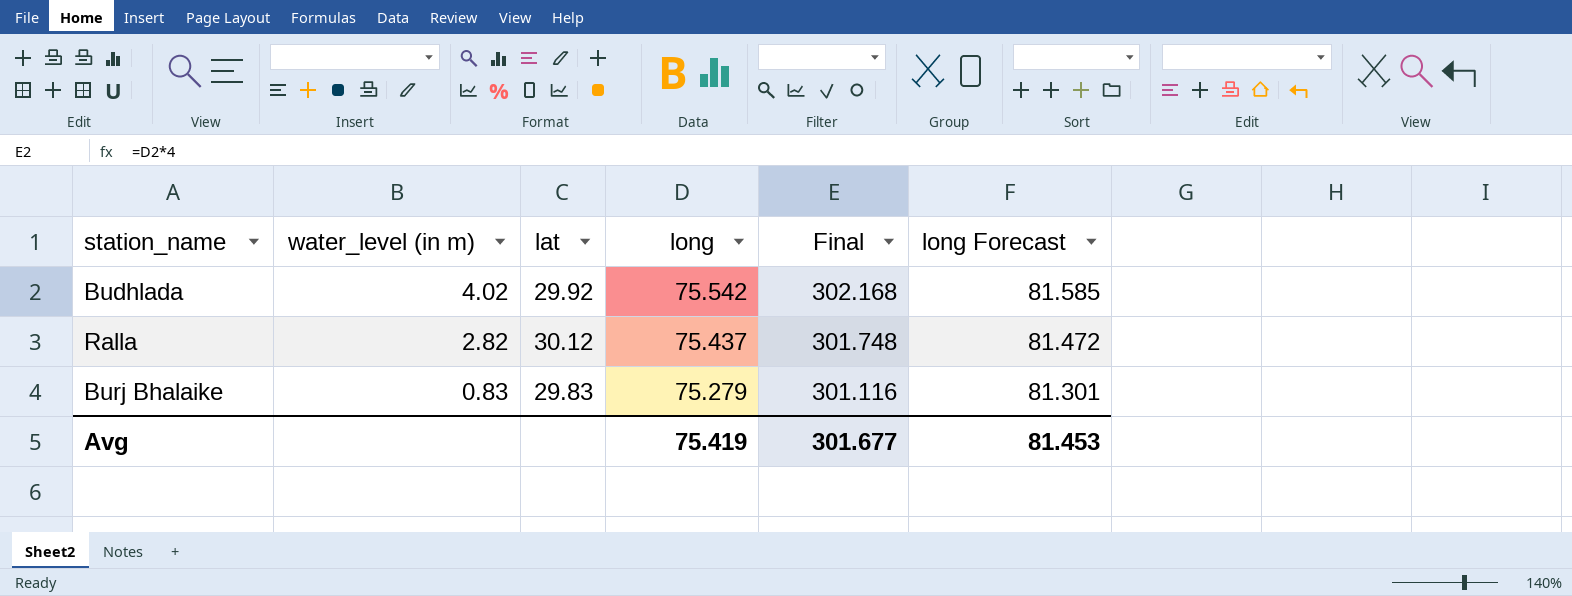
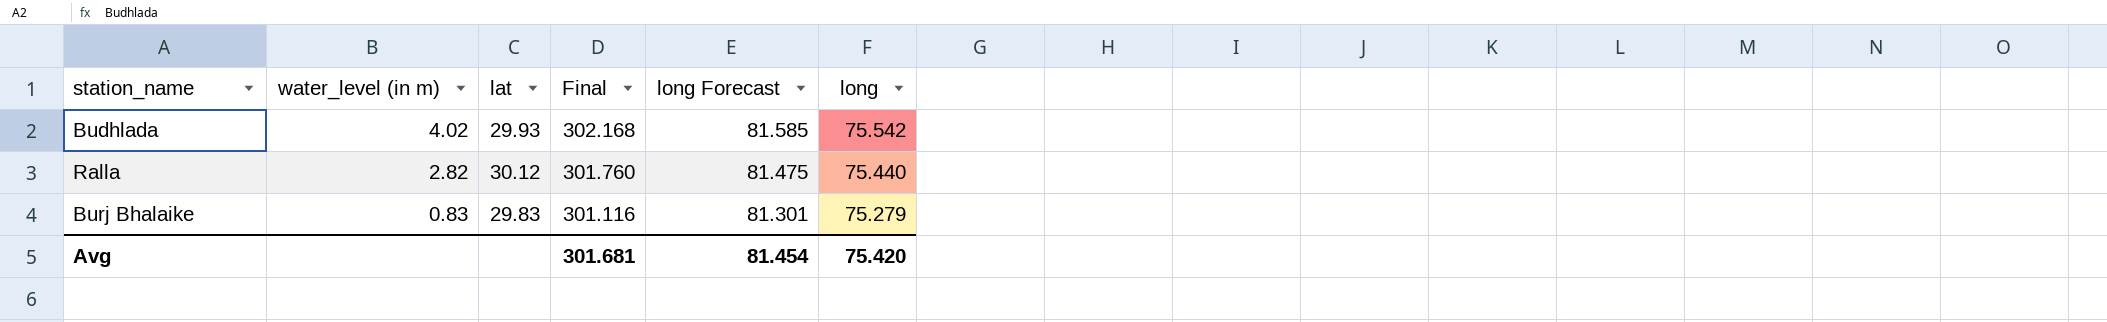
column long | position: 4 -> 6
Budhlada | lat: 29.92 -> 29.93
Ralla | Final: 301.748 -> 301.760
Ralla | long Forecast: 81.472 -> 81.475
Ralla | long: 75.437 -> 75.440
Avg | Final: 301.677 -> 301.681
Avg | long Forecast: 81.453 -> 81.454
Avg | long: 75.419 -> 75.420

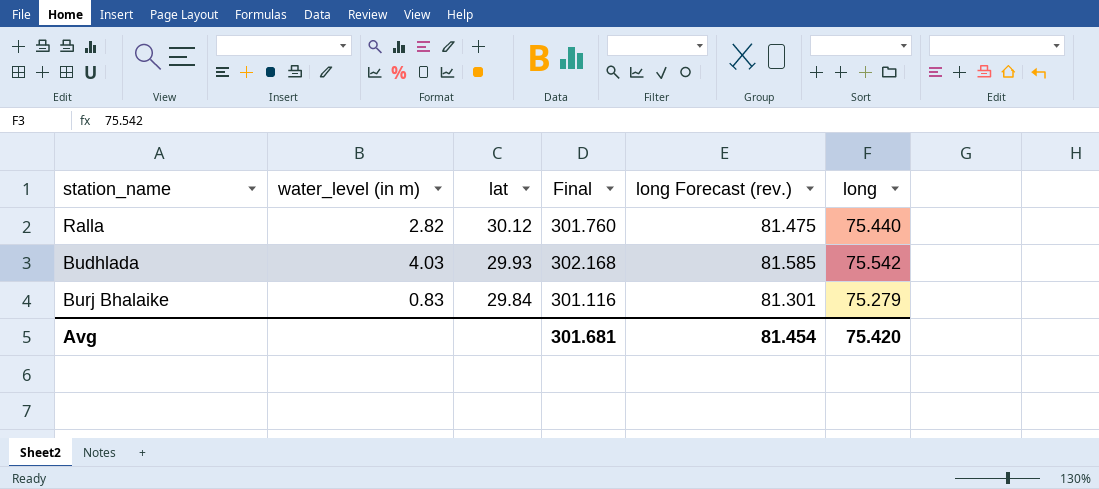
row order: water_level (in m) descending -> lat descending
column name: long Forecast -> long Forecast (rev.)
Budhlada | water_level (in m): 4.02 -> 4.03
Burj Bhalaike | lat: 29.83 -> 29.84

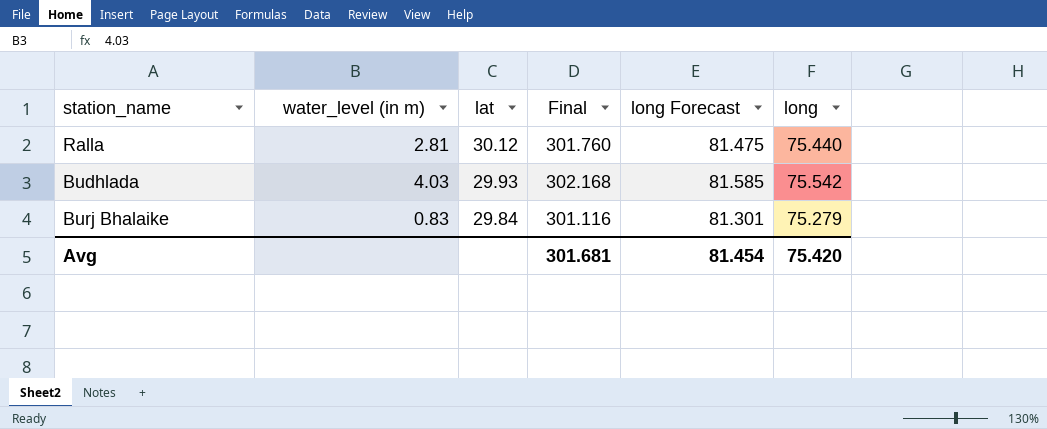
column name: long Forecast (rev.) -> long Forecast
Ralla | water_level (in m): 2.82 -> 2.81

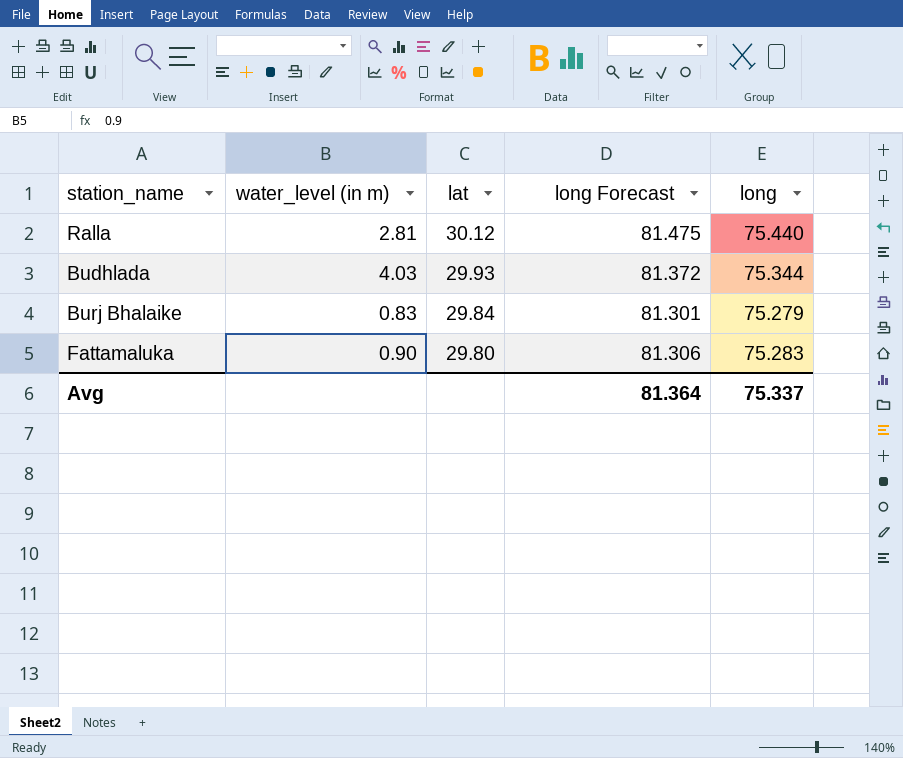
column Final | formula: [long] * 4 -> none
Budhlada | long Forecast: 81.585 -> 81.372
Budhlada | long: 75.542 -> 75.344
row Fattamaluka: none -> 0.90 | 29.80 | 81.306 | 75.283
Avg | long Forecast: 81.454 -> 81.364
Avg | long: 75.420 -> 75.337

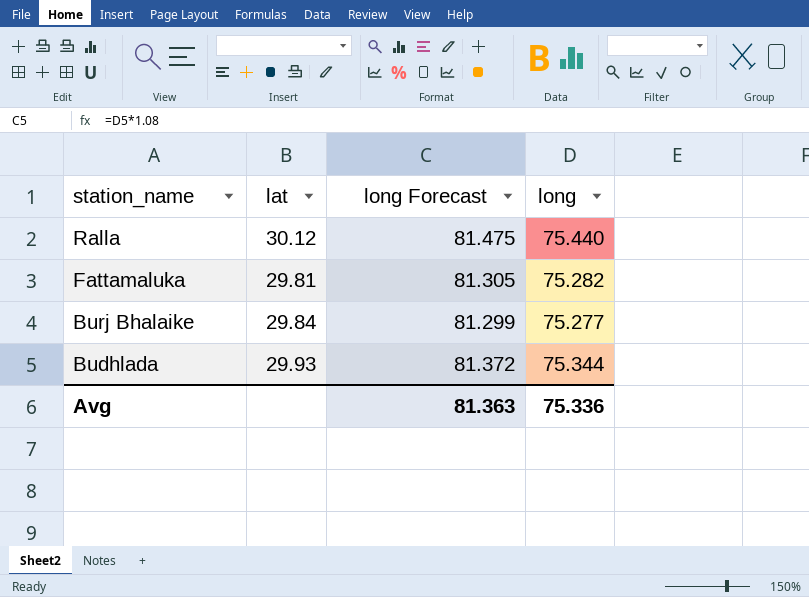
row order: lat descending -> station_name descending
column water_level (in m) | position: 2 -> none
Fattamaluka | lat: 29.80 -> 29.81
Fattamaluka | long Forecast: 81.306 -> 81.305
Fattamaluka | long: 75.283 -> 75.282
Burj Bhalaike | long Forecast: 81.301 -> 81.299
Burj Bhalaike | long: 75.279 -> 75.277
Avg | long Forecast: 81.364 -> 81.363
Avg | long: 75.337 -> 75.336

